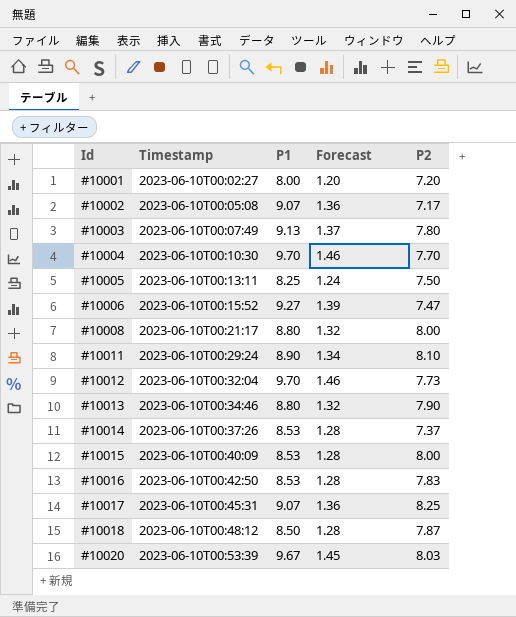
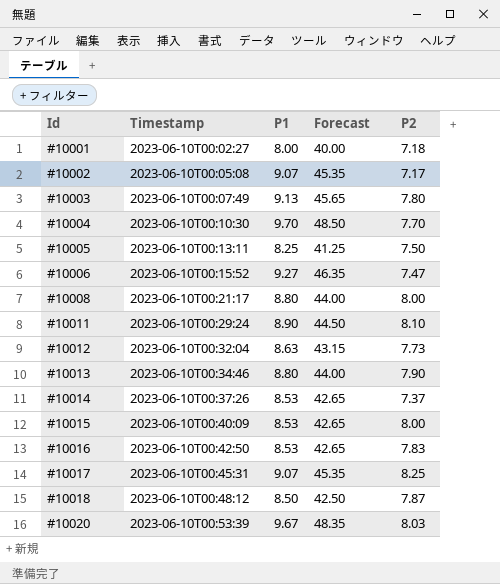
column Forecast | formula: [P1] * 0.15 -> [P1] * 5
#10001 | P2: 7.20 -> 7.18
#10012 | P1: 9.70 -> 8.63

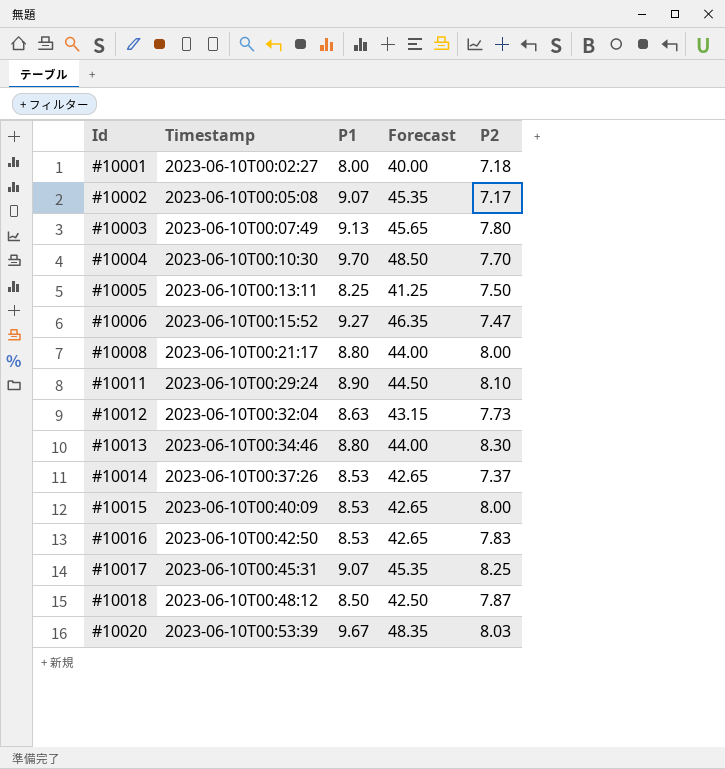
#10013 | P2: 7.90 -> 8.30

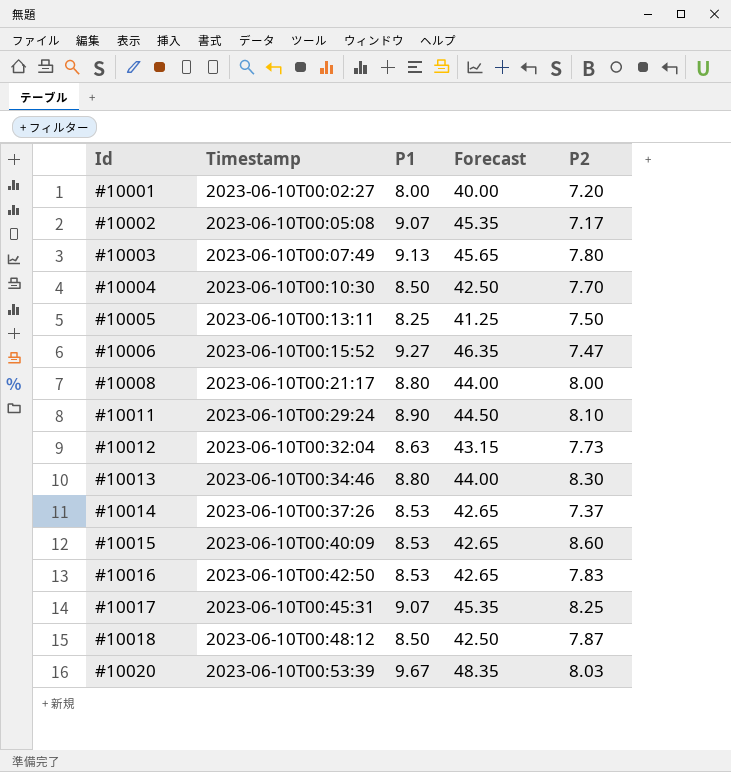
#10001 | P2: 7.18 -> 7.20
#10004 | P1: 9.70 -> 8.50
#10004 | Forecast: 48.50 -> 42.50
#10015 | P2: 8.00 -> 8.60

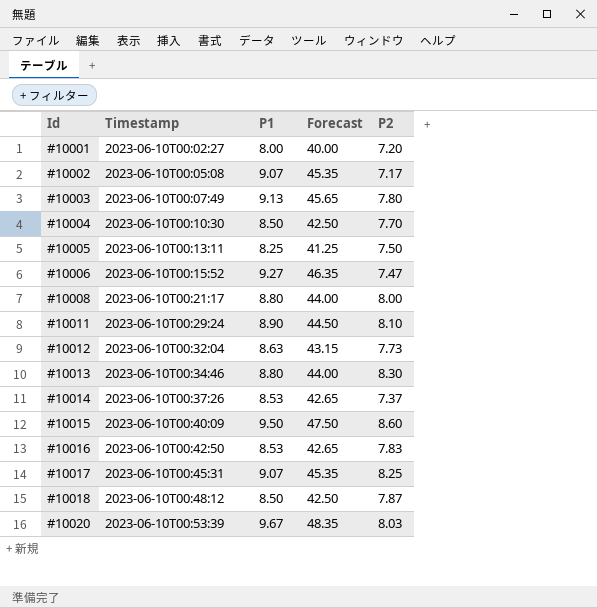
#10015 | P1: 8.53 -> 9.50
#10015 | Forecast: 42.65 -> 47.50

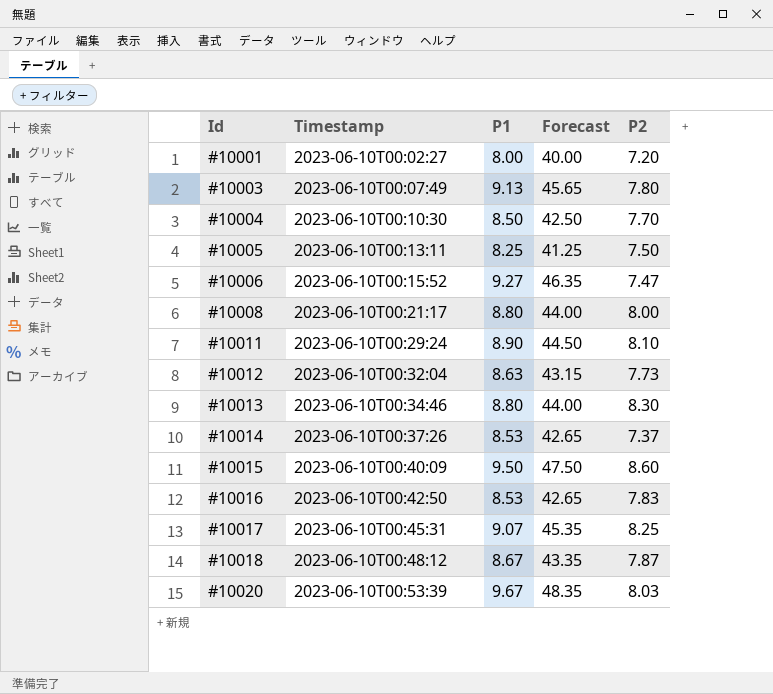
row #10002: 2023-06-10T00:05:08 | 9.07 | 45.35 | 7.17 -> none
#10018 | P1: 8.50 -> 8.67
#10018 | Forecast: 42.50 -> 43.35

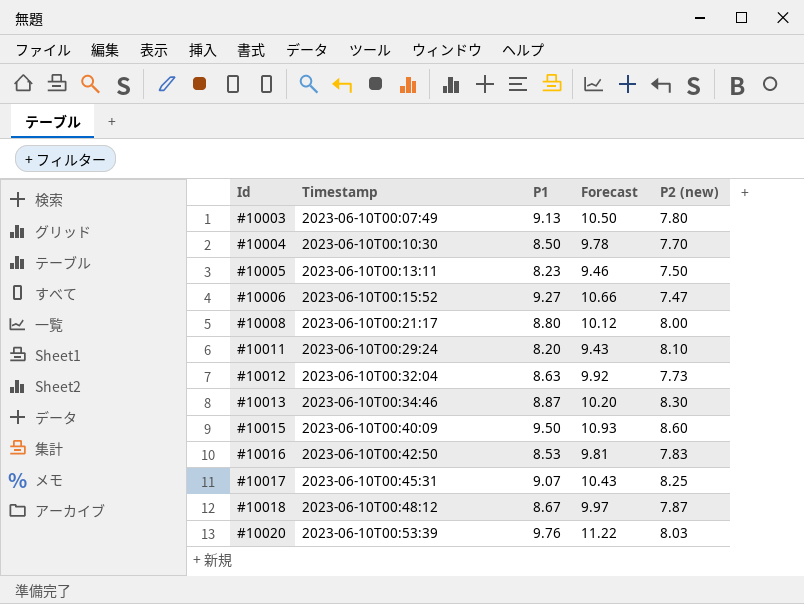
column Forecast | formula: [P1] * 5 -> [P1] * 1.15
column name: P2 -> P2 (new)
row #10001: 2023-06-10T00:02:27 | 8.00 | 40.00 | 7.20 -> none
row #10014: 2023-06-10T00:37:26 | 8.53 | 42.65 | 7.37 -> none
#10005 | P1: 8.25 -> 8.23
#10011 | P1: 8.90 -> 8.20
#10013 | P1: 8.80 -> 8.87
#10020 | P1: 9.67 -> 9.76

